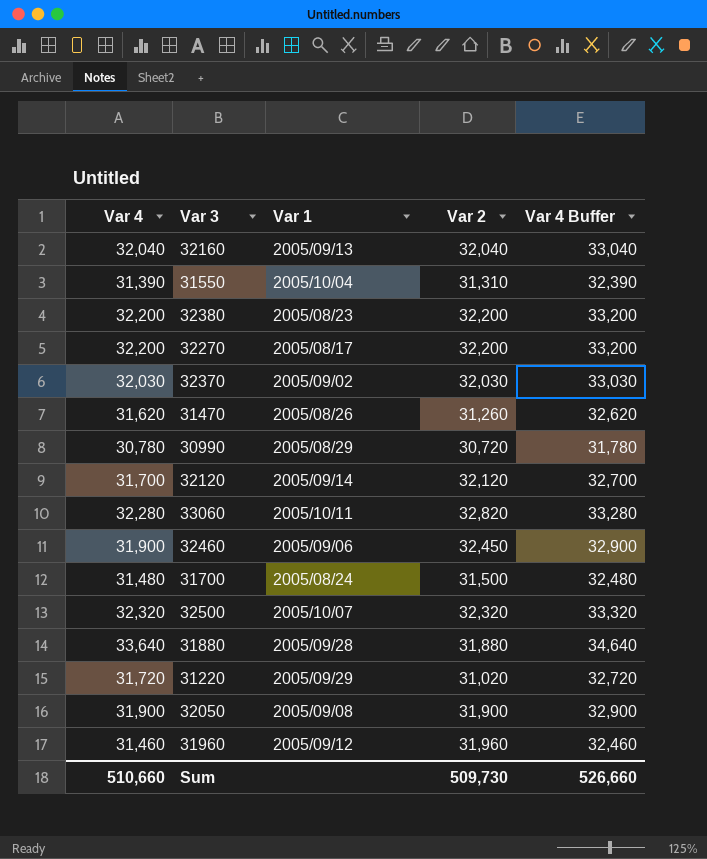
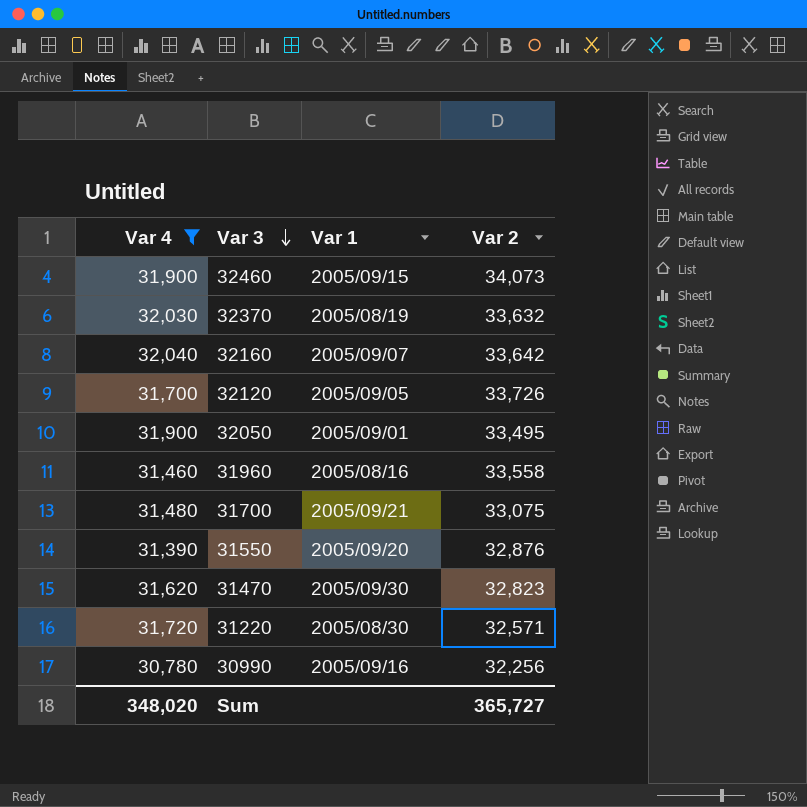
filter: none -> Var 4 <= 32,040
row order: none -> Var 3 descending
column Var 4 Buffer | formula: [Var 4] + 1000 -> none
32460 | Var 1: 2005/09/06 -> 2005/09/15
32460 | Var 2: 32,450 -> 34,073
32370 | Var 1: 2005/09/02 -> 2005/08/19
32370 | Var 2: 32,030 -> 33,632
32160 | Var 1: 2005/09/13 -> 2005/09/07
32160 | Var 2: 32,040 -> 33,642
32120 | Var 1: 2005/09/14 -> 2005/09/05
32120 | Var 2: 32,120 -> 33,726
32050 | Var 1: 2005/09/08 -> 2005/09/01
32050 | Var 2: 31,900 -> 33,495
31960 | Var 1: 2005/09/12 -> 2005/08/16
31960 | Var 2: 31,960 -> 33,558
31700 | Var 1: 2005/08/24 -> 2005/09/21
31700 | Var 2: 31,500 -> 33,075
31550 | Var 1: 2005/10/04 -> 2005/09/20
31550 | Var 2: 31,310 -> 32,876
31470 | Var 1: 2005/08/26 -> 2005/09/30
31470 | Var 2: 31,260 -> 32,823
31220 | Var 1: 2005/09/29 -> 2005/08/30
31220 | Var 2: 31,020 -> 32,571
30990 | Var 1: 2005/08/29 -> 2005/09/16
30990 | Var 2: 30,720 -> 32,256
Sum | Var 4: 510,660 -> 348,020
Sum | Var 2: 509,730 -> 365,727

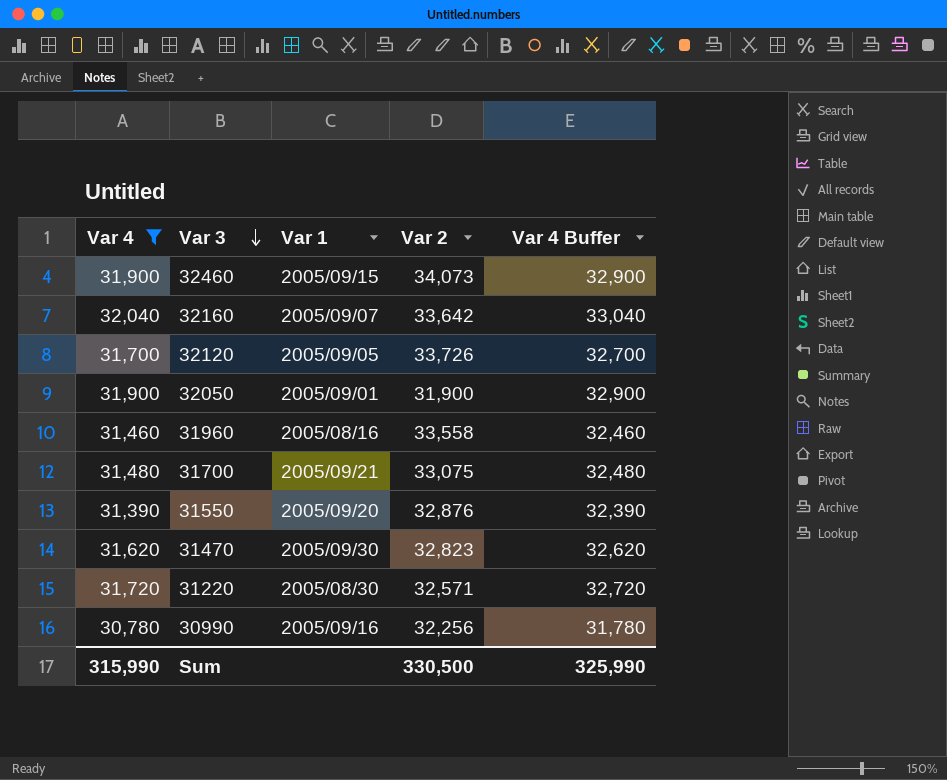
column Var 4 Buffer | formula: none -> [Var 4] + 1000
row 32370: 32,030 | 2005/08/19 | 33,632 -> none
32050 | Var 2: 33,495 -> 31,900
Sum | Var 4: 348,020 -> 315,990
Sum | Var 2: 365,727 -> 330,500

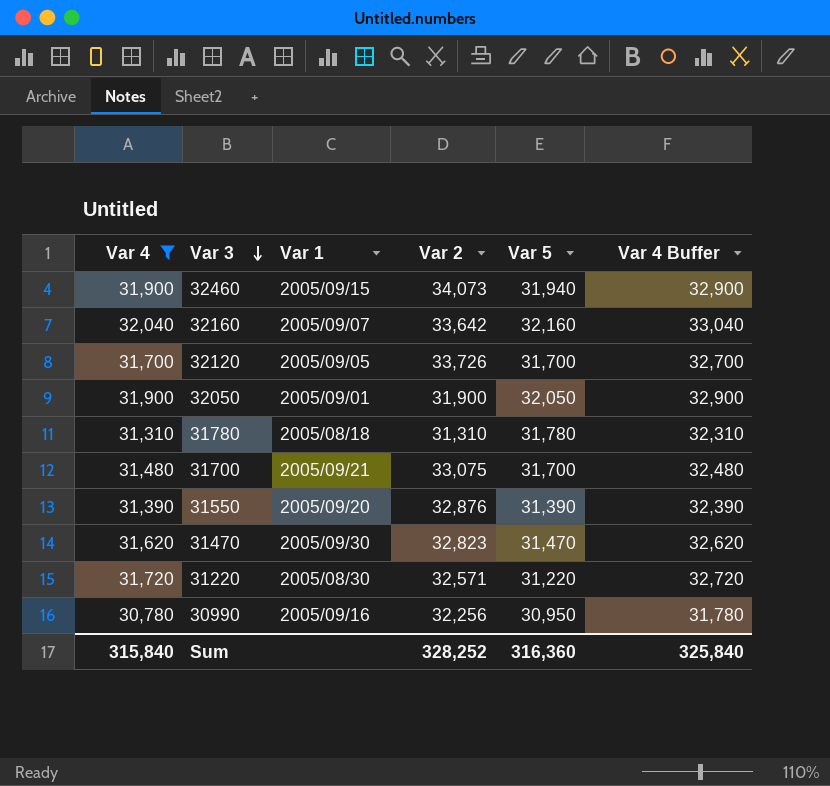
column Var 5 | position: none -> 5
row 31960: 31,460 | 2005/08/16 | 33,558 | 32,460 -> none
row 31780: none -> 31,310 | 2005/08/18 | 31,310 | 31,780 | 32,310
Sum | Var 4: 315,990 -> 315,840
Sum | Var 2: 330,500 -> 328,252
Sum | Var 4 Buffer: 325,990 -> 325,840

